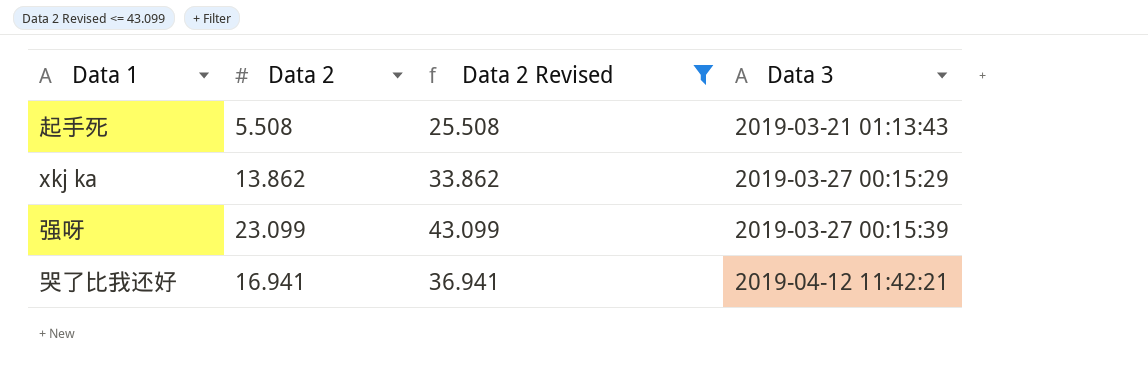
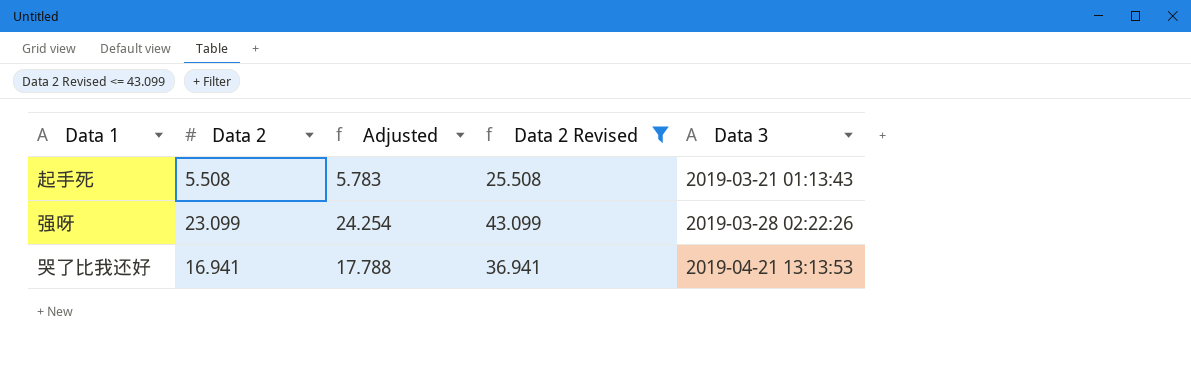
column Adjusted | formula: none -> [Data 2] * 1.05
row xkj ka: 13.862 | 33.862 | 2019-03-27 00:15:29 -> none
强呀 | Data 3: 2019-03-27 00:15:39 -> 2019-03-28 02:22:26
哭了比我还好 | Data 3: 2019-04-12 11:42:21 -> 2019-04-21 13:13:53

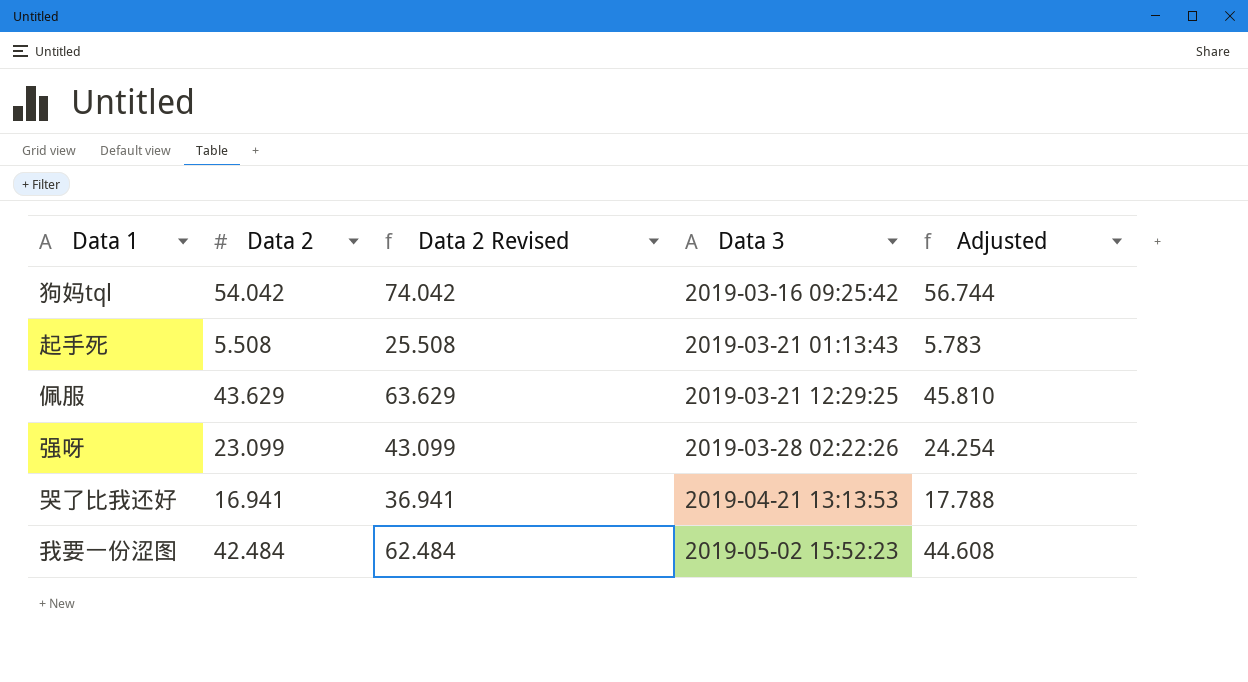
filter: Data 2 Revised <= 43.099 -> none
column Adjusted | position: 3 -> 5

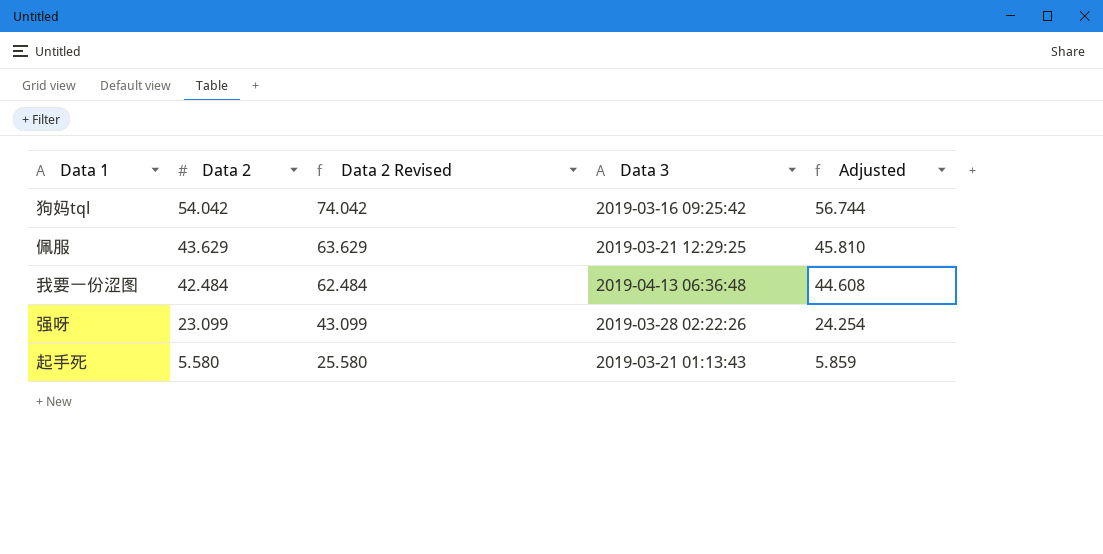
row order: Data 3 ascending -> Data 2 descending
row 哭了比我还好: 16.941 | 36.941 | 2019-04-21 13:13:53 | 17.788 -> none
我要一份涩图 | Data 3: 2019-05-02 15:52:23 -> 2019-04-13 06:36:48
起手死 | Data 2: 5.508 -> 5.580
起手死 | Data 2 Revised: 25.508 -> 25.580
起手死 | Adjusted: 5.783 -> 5.859

